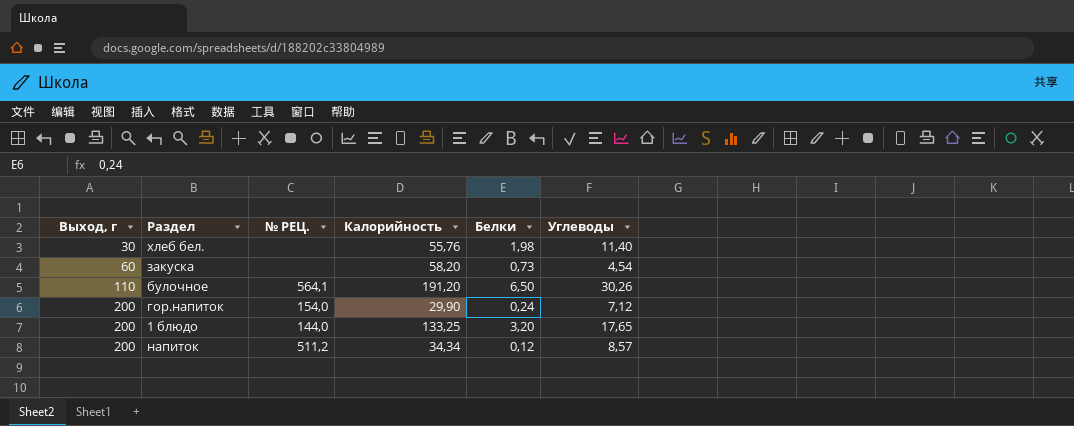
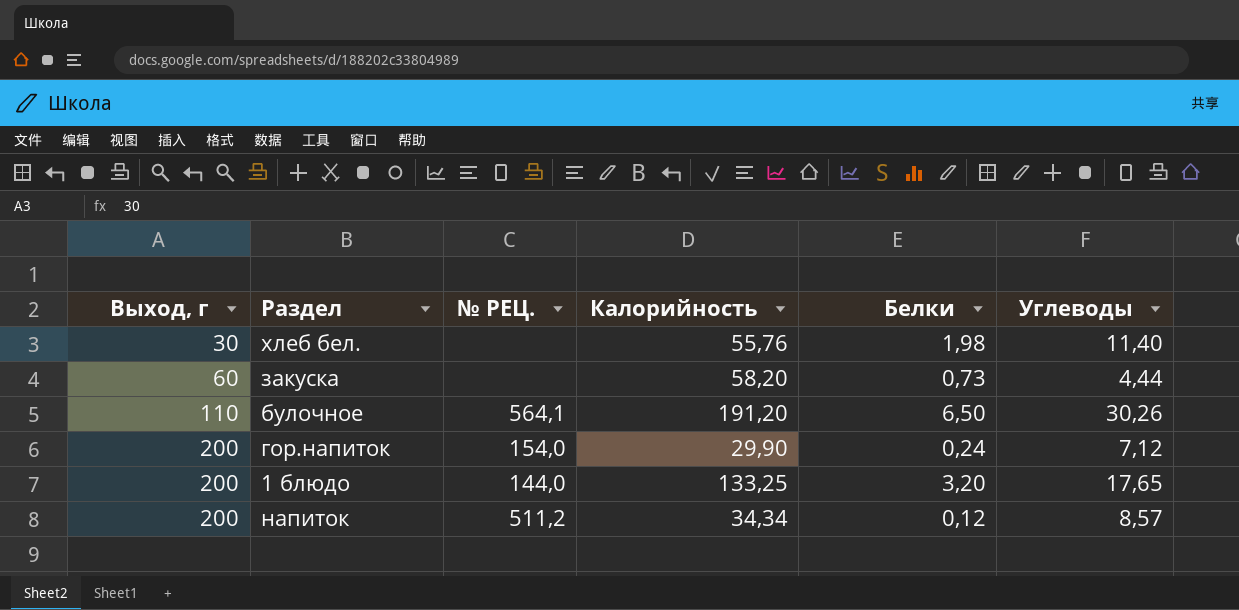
закуска | Углеводы: 4,54 -> 4,44

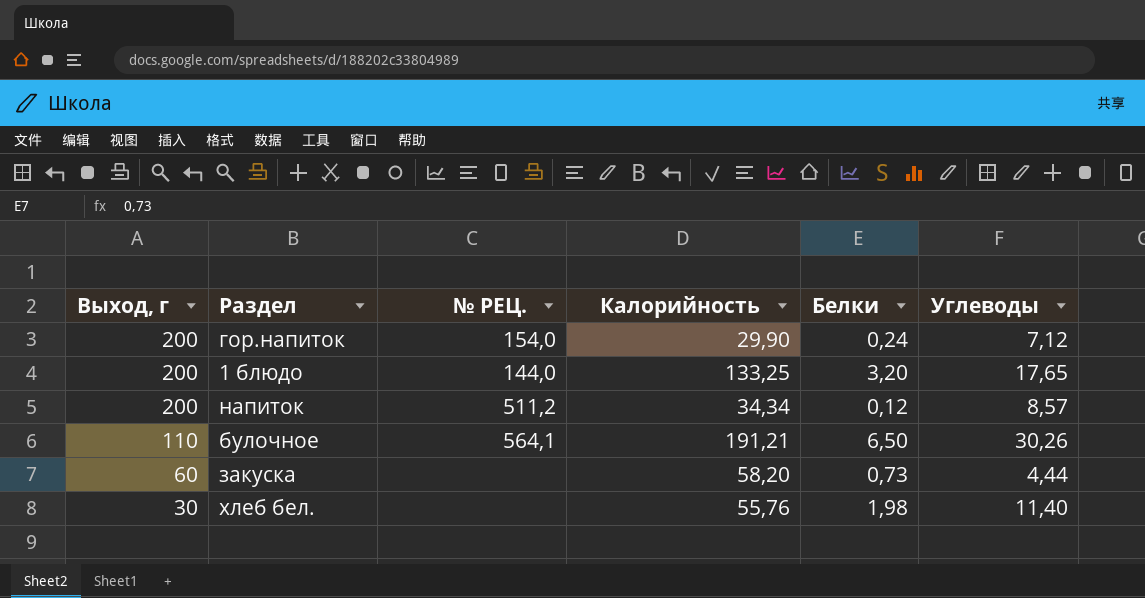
row order: Выход, г ascending -> Выход, г descending
булочное | Калорийность: 191,20 -> 191,21

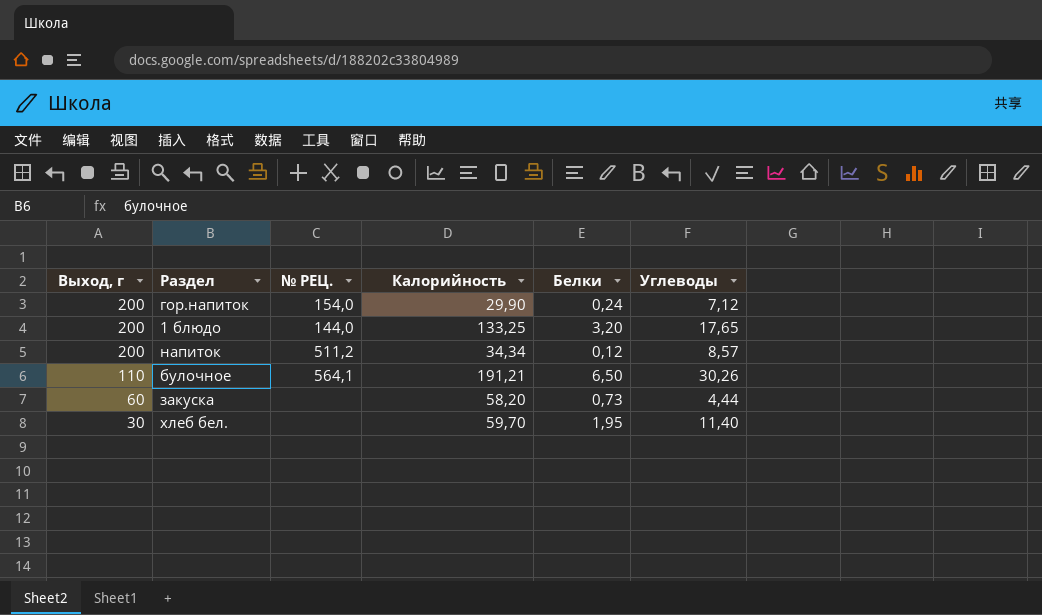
хлеб бел. | Калорийность: 55,76 -> 59,70
хлеб бел. | Белки: 1,98 -> 1,95

